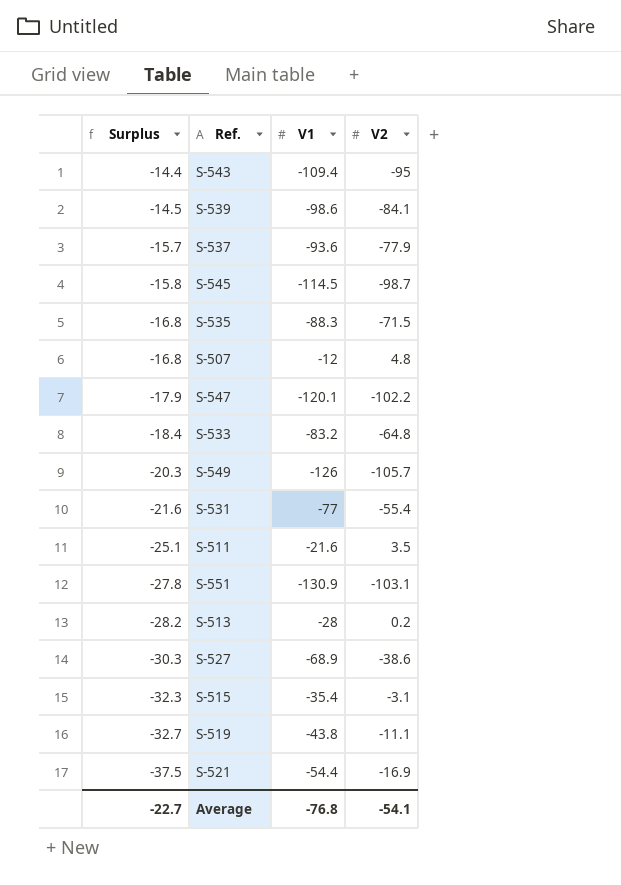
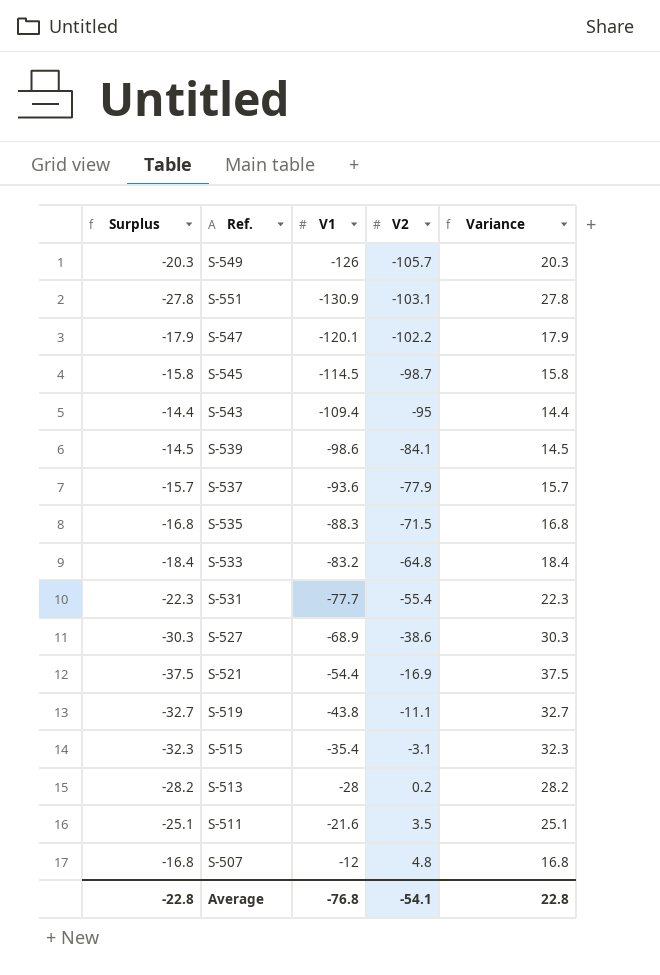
row order: Surplus descending -> V2 ascending
column Variance | formula: none -> [V2] - [V1]
S-531 | Surplus: -21.6 -> -22.3
S-531 | V1: -77 -> -77.7
Average | Surplus: -22.7 -> -22.8

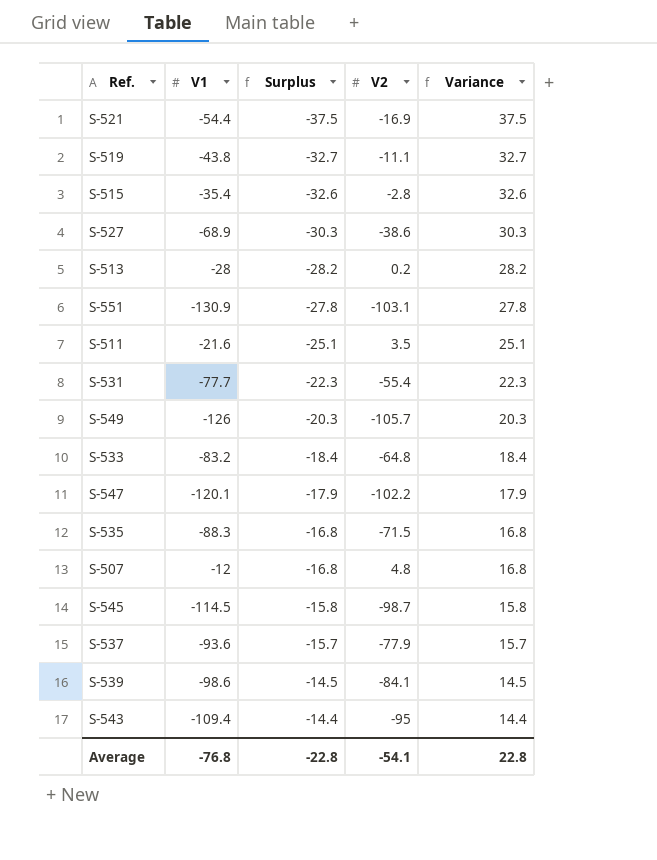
row order: V2 ascending -> Surplus ascending
column Surplus | position: 1 -> 3
S-515 | Surplus: -32.3 -> -32.6
S-515 | V2: -3.1 -> -2.8
S-515 | Variance: 32.3 -> 32.6

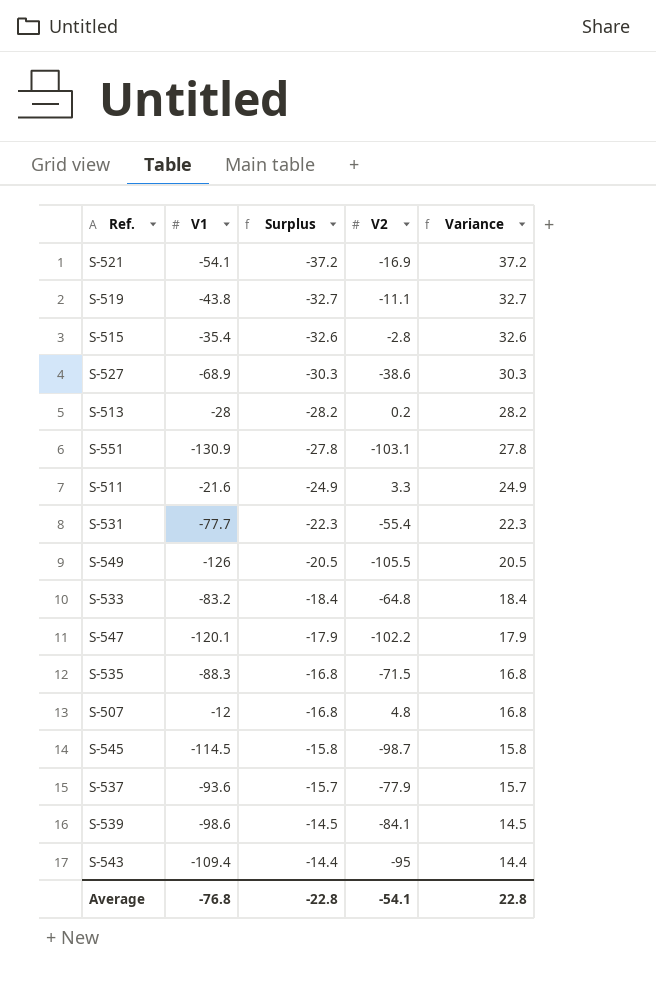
S-521 | V1: -54.4 -> -54.1
S-521 | Surplus: -37.5 -> -37.2
S-521 | Variance: 37.5 -> 37.2
S-511 | Surplus: -25.1 -> -24.9
S-511 | V2: 3.5 -> 3.3
S-511 | Variance: 25.1 -> 24.9
S-549 | Surplus: -20.3 -> -20.5
S-549 | V2: -105.7 -> -105.5
S-549 | Variance: 20.3 -> 20.5

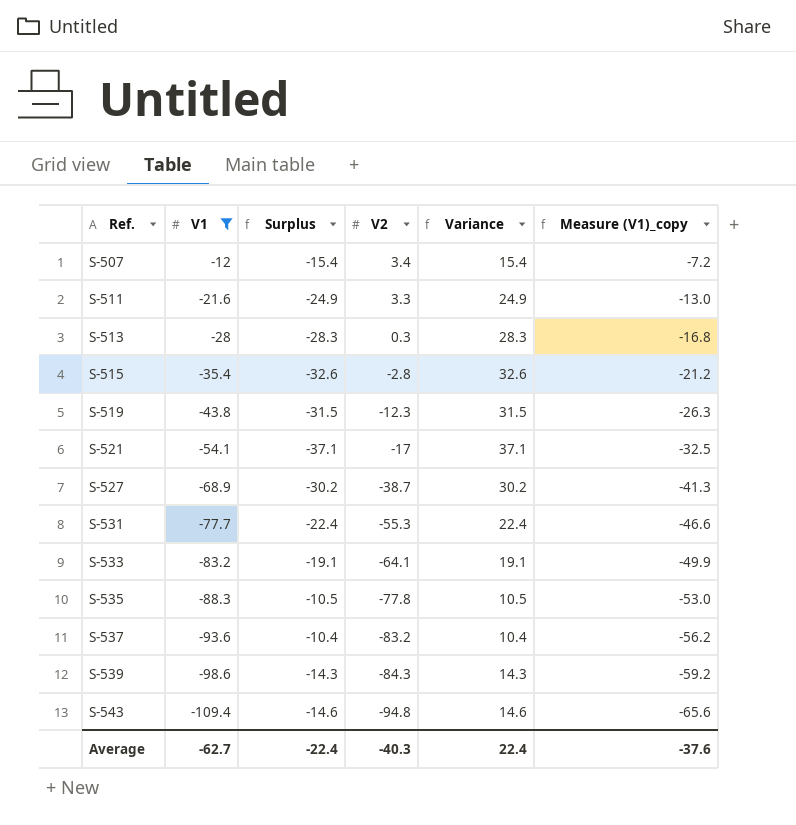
filter: none -> V1 >= -109.4
row order: Surplus ascending -> Ref. ascending
column Measure (V1)_copy | formula: none -> [V1] * 0.6
S-507 | Surplus: -16.8 -> -15.4
S-507 | V2: 4.8 -> 3.4
S-507 | Variance: 16.8 -> 15.4
S-513 | Surplus: -28.2 -> -28.3
S-513 | V2: 0.2 -> 0.3
S-513 | Variance: 28.2 -> 28.3
S-519 | Surplus: -32.7 -> -31.5
S-519 | V2: -11.1 -> -12.3
S-519 | Variance: 32.7 -> 31.5
S-521 | Surplus: -37.2 -> -37.1
S-521 | V2: -16.9 -> -17
S-521 | Variance: 37.2 -> 37.1
S-527 | Surplus: -30.3 -> -30.2
S-527 | V2: -38.6 -> -38.7
S-527 | Variance: 30.3 -> 30.2
S-531 | Surplus: -22.3 -> -22.4
S-531 | V2: -55.4 -> -55.3
S-531 | Variance: 22.3 -> 22.4
S-533 | Surplus: -18.4 -> -19.1
S-533 | V2: -64.8 -> -64.1
S-533 | Variance: 18.4 -> 19.1
S-535 | Surplus: -16.8 -> -10.5
S-535 | V2: -71.5 -> -77.8
S-535 | Variance: 16.8 -> 10.5
S-537 | Surplus: -15.7 -> -10.4
S-537 | V2: -77.9 -> -83.2
S-537 | Variance: 15.7 -> 10.4
S-539 | Surplus: -14.5 -> -14.3
S-539 | V2: -84.1 -> -84.3
S-539 | Variance: 14.5 -> 14.3
S-543 | Surplus: -14.4 -> -14.6
S-543 | V2: -95 -> -94.8
S-543 | Variance: 14.4 -> 14.6
Average | V1: -76.8 -> -62.7
Average | Surplus: -22.8 -> -22.4
Average | V2: -54.1 -> -40.3
Average | Variance: 22.8 -> 22.4

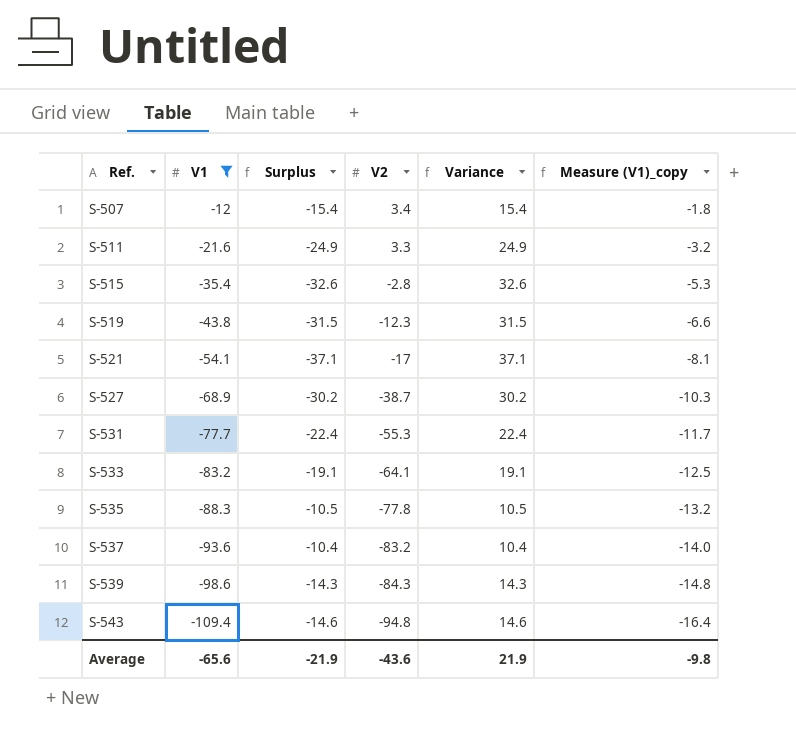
column Measure (V1)_copy | formula: [V1] * 0.6 -> [V1] * 0.15
row S-513: -28 | -28.3 | 0.3 | 28.3 | -16.8 -> none
Average | V1: -62.7 -> -65.6
Average | Surplus: -22.4 -> -21.9
Average | V2: -40.3 -> -43.6
Average | Variance: 22.4 -> 21.9
Average | Measure (V1)_copy: -37.6 -> -9.8

